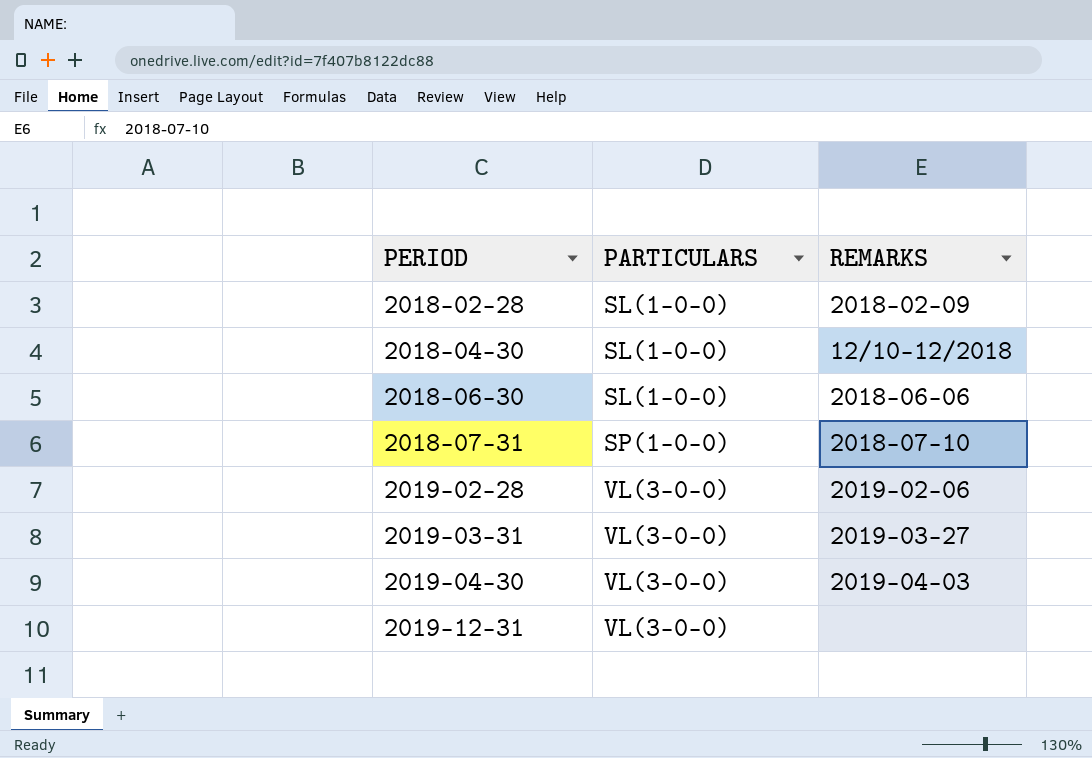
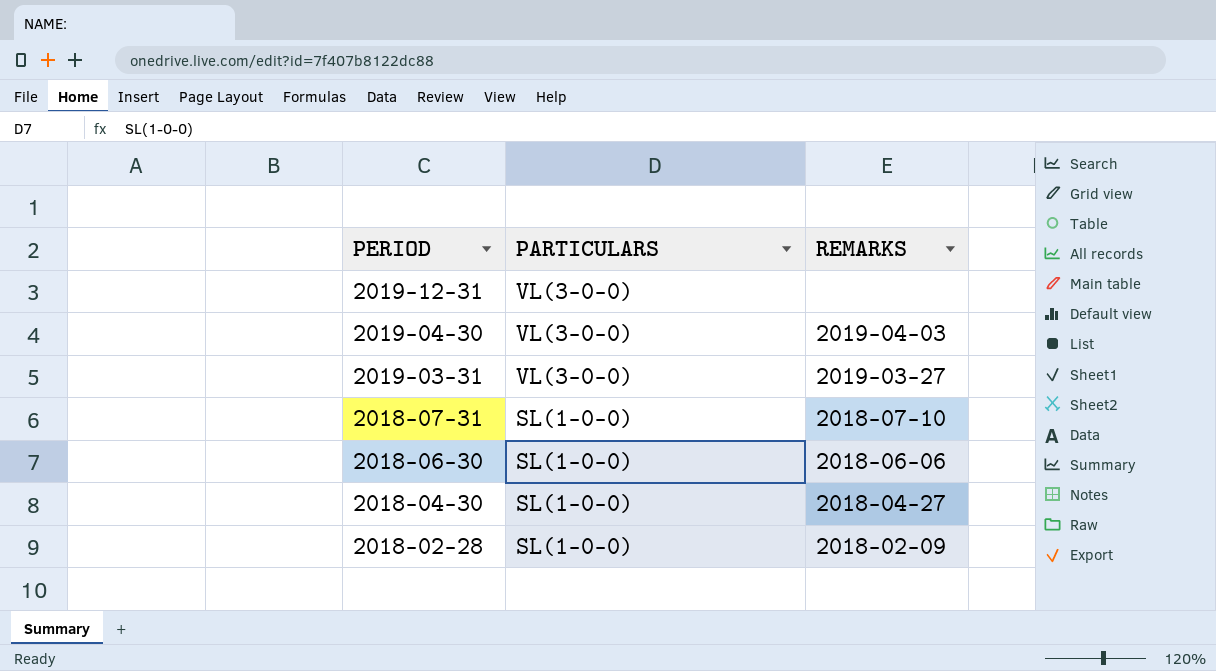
row order: PERIOD ascending -> PERIOD descending
row 2019-02-28: VL(3-0-0) | 2019-02-06 -> none
2018-07-31 | PARTICULARS: SP(1-0-0) -> SL(1-0-0)
2018-04-30 | REMARKS: 12/10-12/2018 -> 2018-04-27

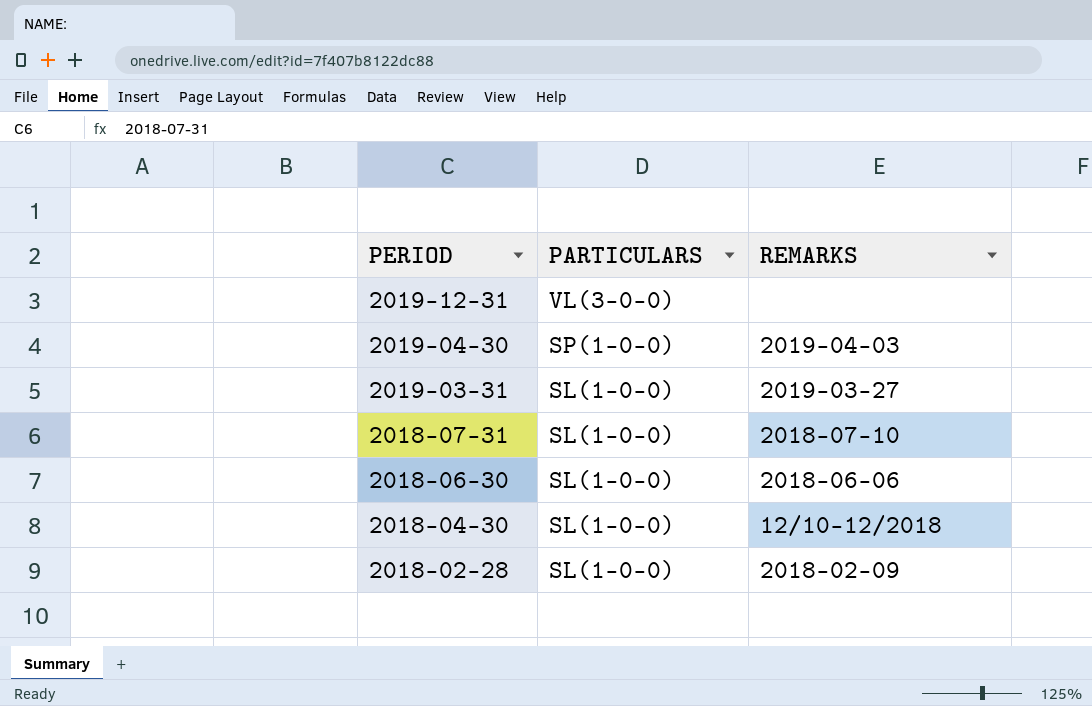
2019-04-30 | PARTICULARS: VL(3-0-0) -> SP(1-0-0)
2019-03-31 | PARTICULARS: VL(3-0-0) -> SL(1-0-0)
2018-04-30 | REMARKS: 2018-04-27 -> 12/10-12/2018

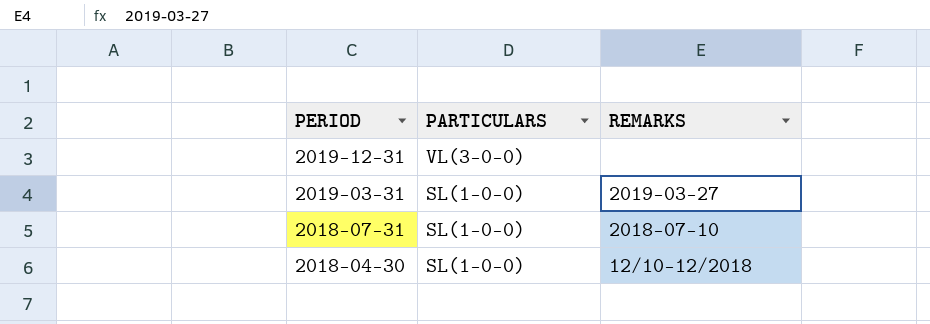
row 2019-04-30: SP(1-0-0) | 2019-04-03 -> none
row 2018-06-30: SL(1-0-0) | 2018-06-06 -> none
row 2018-02-28: SL(1-0-0) | 2018-02-09 -> none

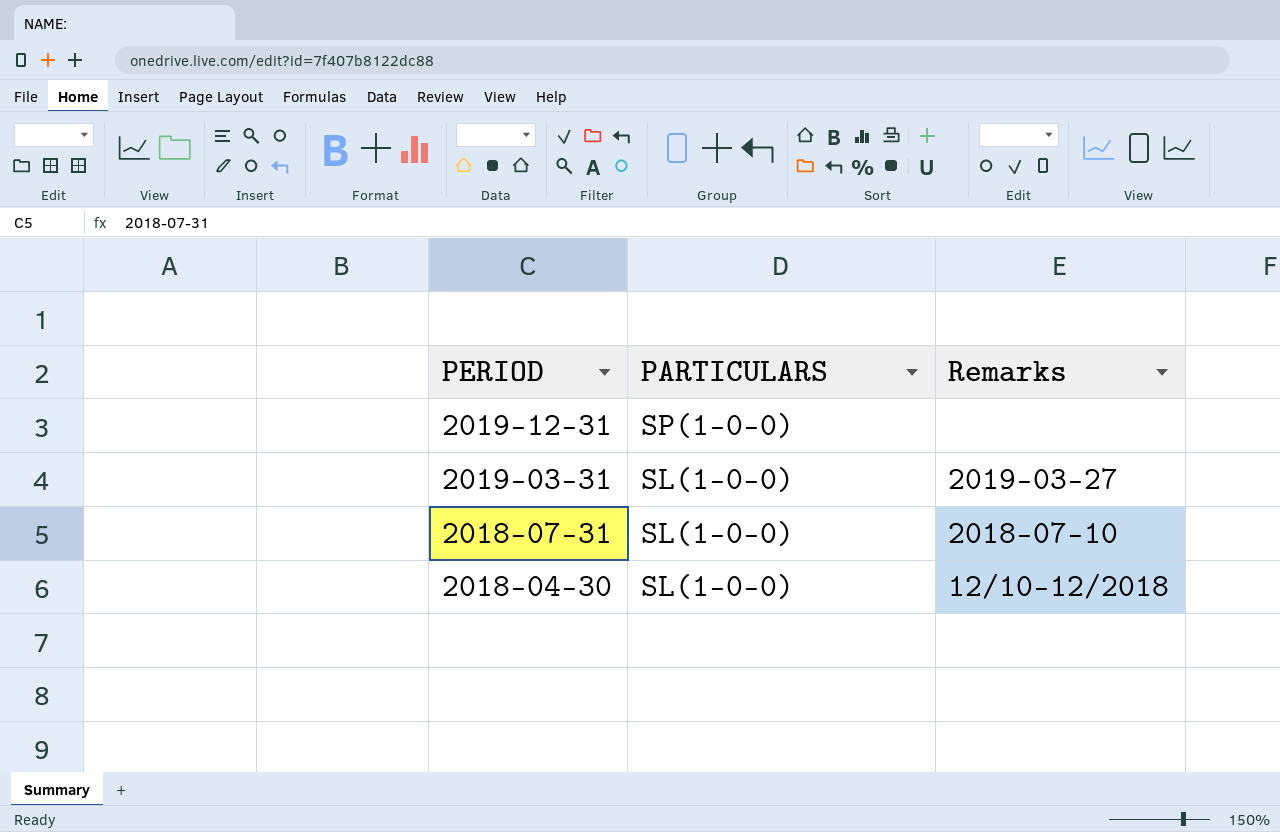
column name: REMARKS -> Remarks
2019-12-31 | PARTICULARS: VL(3-0-0) -> SP(1-0-0)

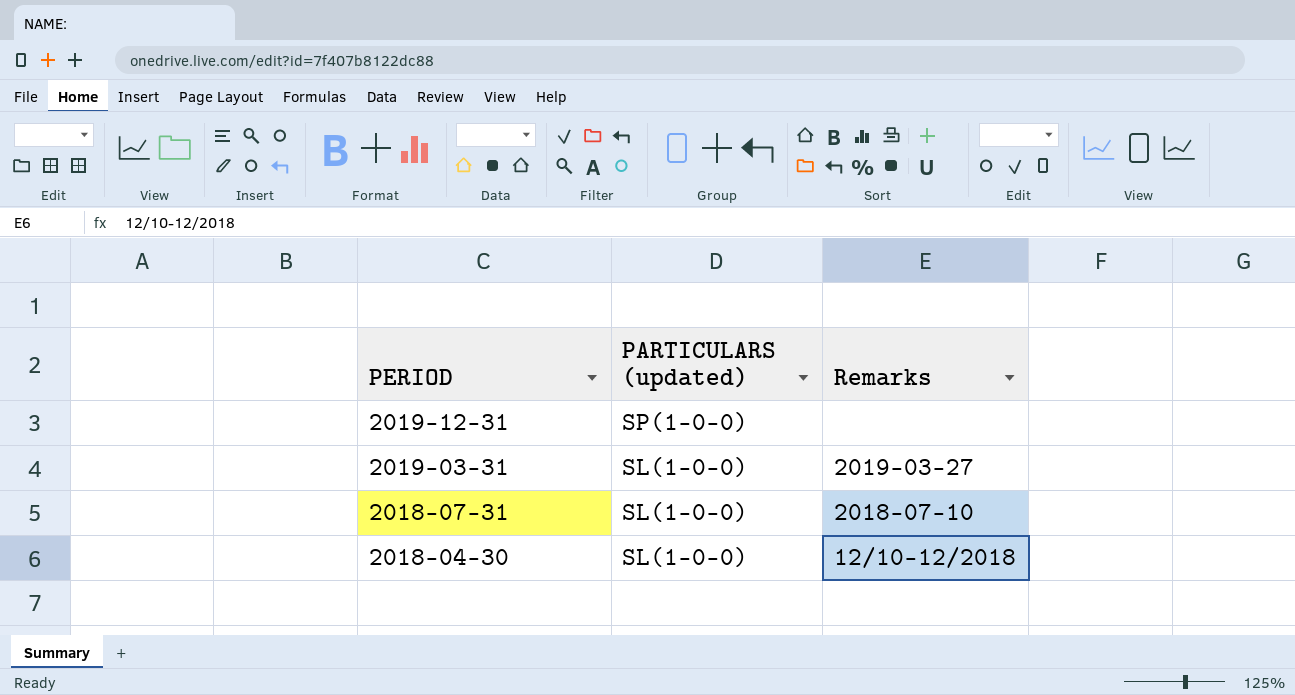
column name: PARTICULARS -> PARTICULARS (updated)

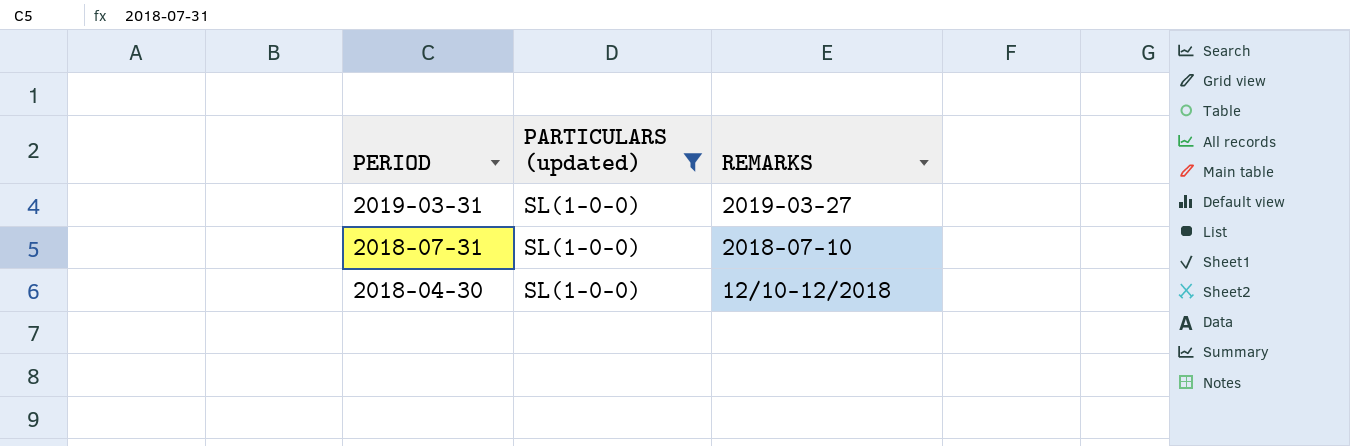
filter: none -> PARTICULARS (updated) = SL(1-0-0)
column name: Remarks -> REMARKS

